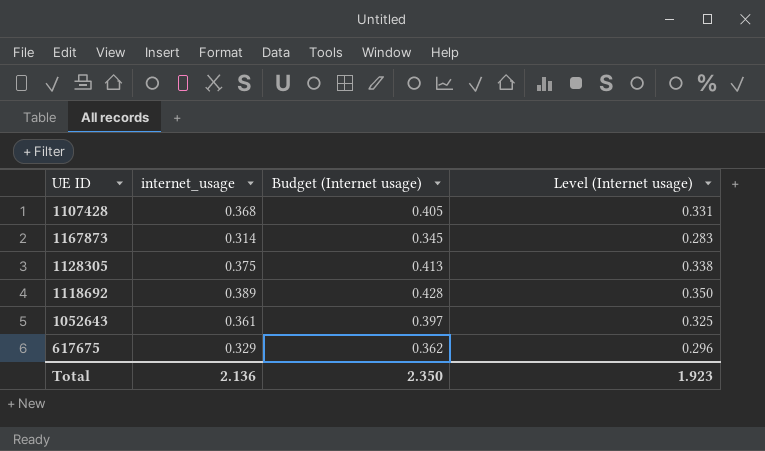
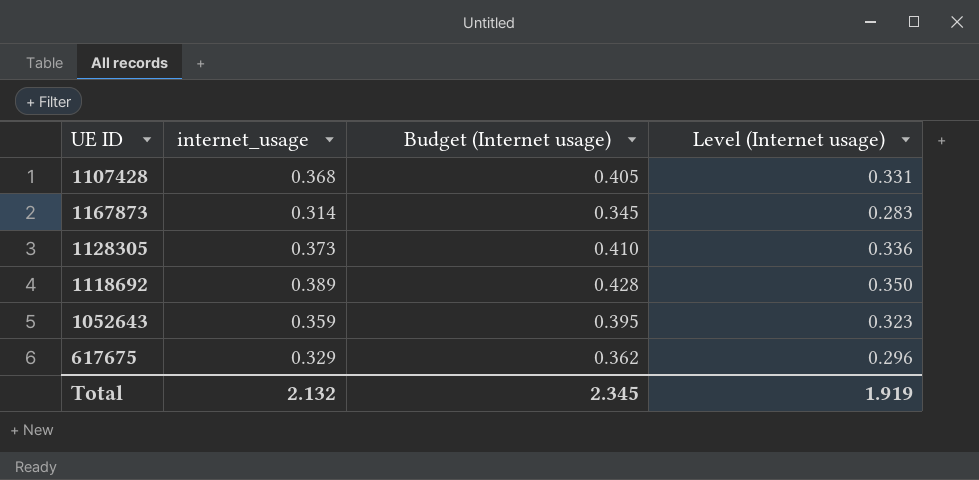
1128305 | internet_usage: 0.375 -> 0.373
1128305 | Budget (Internet usage): 0.413 -> 0.410
1128305 | Level (Internet usage): 0.338 -> 0.336
1052643 | internet_usage: 0.361 -> 0.359
1052643 | Budget (Internet usage): 0.397 -> 0.395
1052643 | Level (Internet usage): 0.325 -> 0.323
Total | internet_usage: 2.136 -> 2.132
Total | Budget (Internet usage): 2.350 -> 2.345
Total | Level (Internet usage): 1.923 -> 1.919

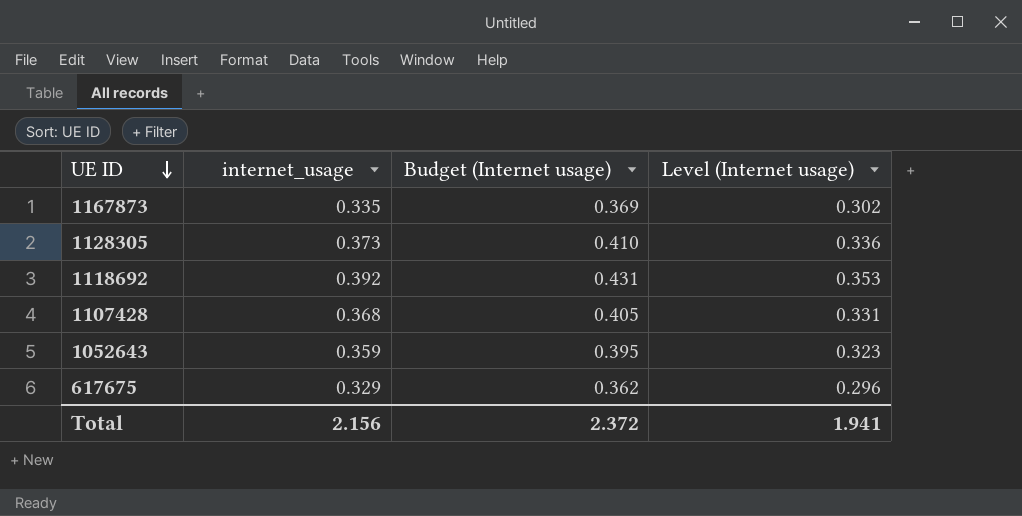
row order: none -> UE ID descending
1167873 | internet_usage: 0.314 -> 0.335
1167873 | Budget (Internet usage): 0.345 -> 0.369
1167873 | Level (Internet usage): 0.283 -> 0.302
1118692 | internet_usage: 0.389 -> 0.392
1118692 | Budget (Internet usage): 0.428 -> 0.431
1118692 | Level (Internet usage): 0.350 -> 0.353
Total | internet_usage: 2.132 -> 2.156
Total | Budget (Internet usage): 2.345 -> 2.372
Total | Level (Internet usage): 1.919 -> 1.941

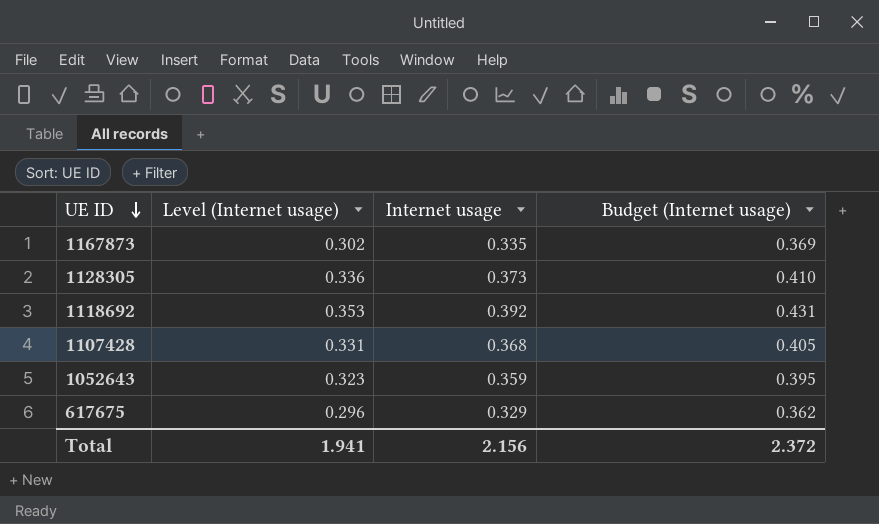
column Level (Internet usage) | position: 4 -> 2
column name: internet_usage -> Internet usage

